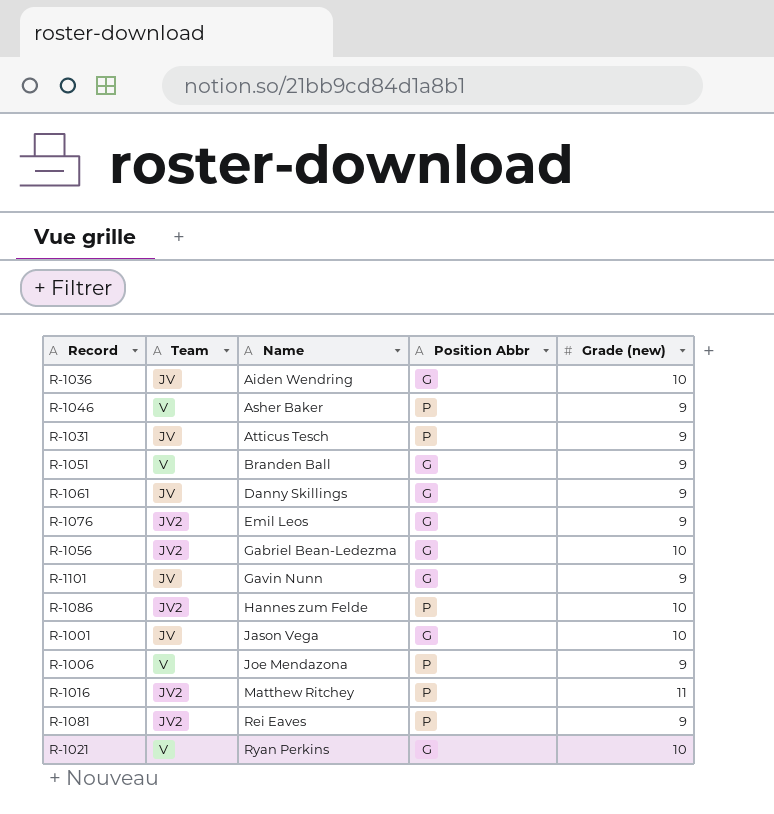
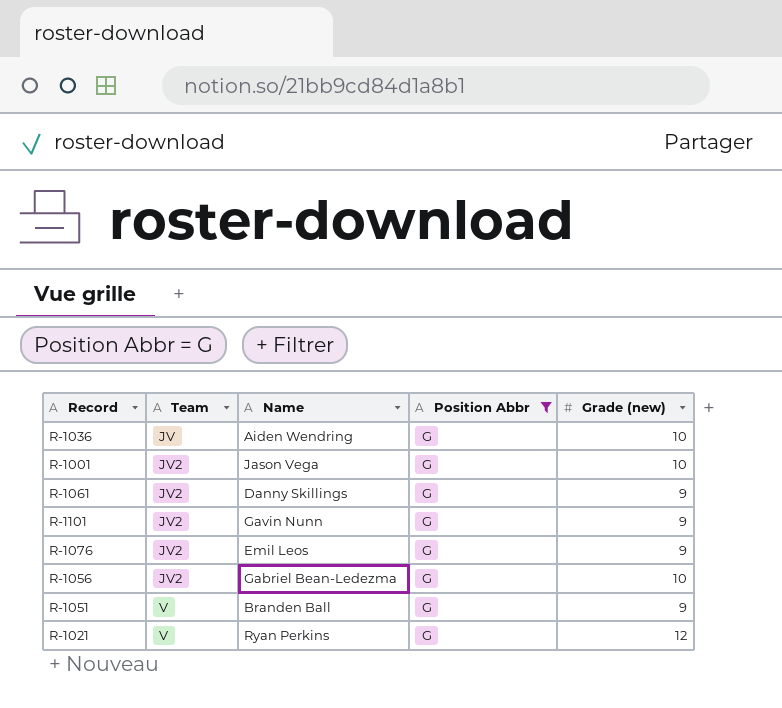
filter: none -> Position Abbr = G
row order: Name ascending -> Team ascending
R-1001 | Team: JV -> JV2
R-1061 | Team: JV -> JV2
R-1101 | Team: JV -> JV2
R-1021 | Grade (new): 10 -> 12

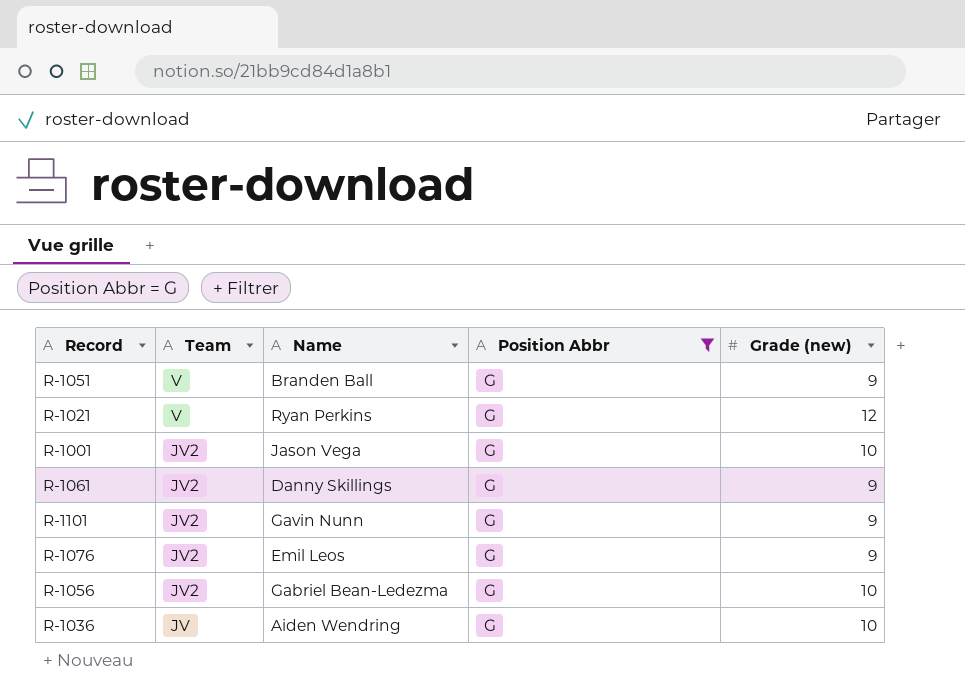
row order: Team ascending -> Team descending

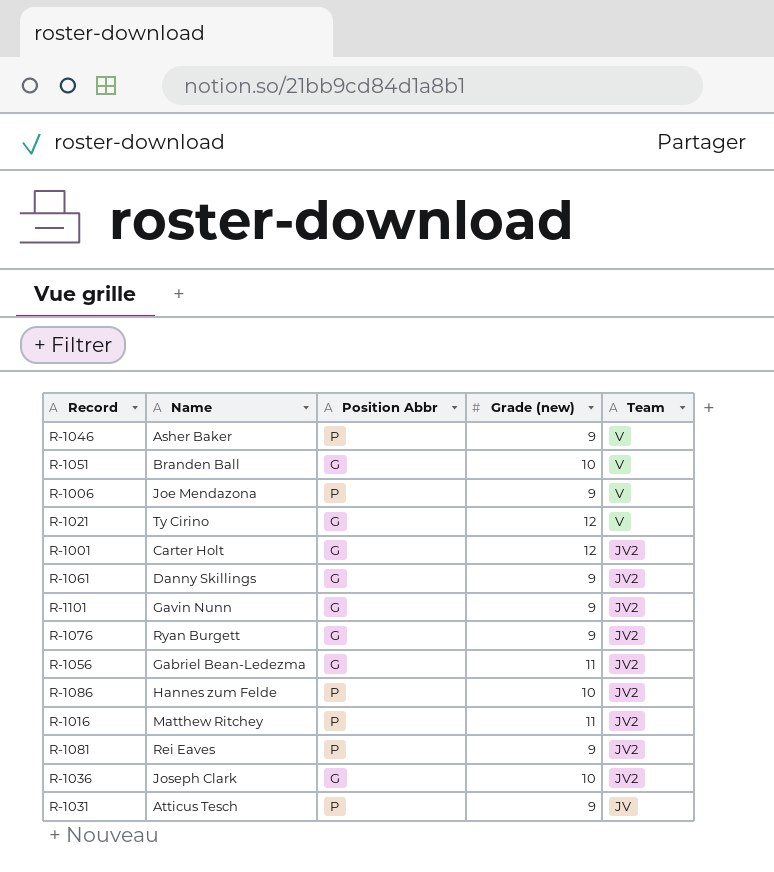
filter: Position Abbr = G -> none
column Team | position: 2 -> 5
R-1051 | Grade (new): 9 -> 10
R-1021 | Name: Ryan Perkins -> Ty Cirino
R-1001 | Name: Jason Vega -> Carter Holt
R-1001 | Grade (new): 10 -> 12
R-1076 | Name: Emil Leos -> Ryan Burgett
R-1056 | Grade (new): 10 -> 11
R-1036 | Name: Aiden Wendring -> Joseph Clark
R-1036 | Team: JV -> JV2

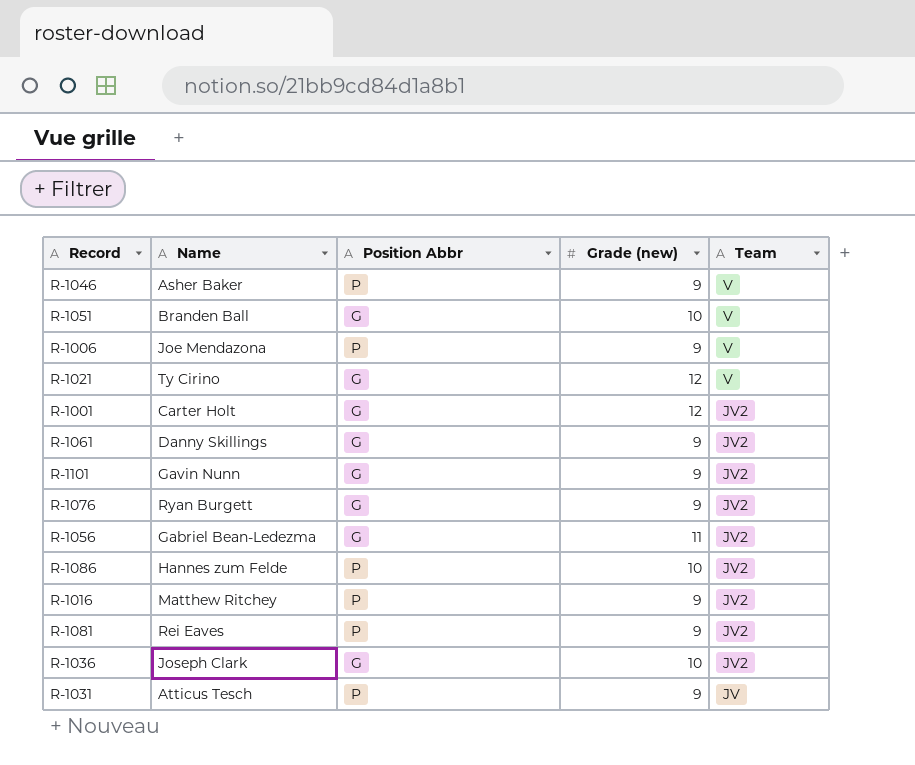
R-1016 | Grade (new): 11 -> 9

